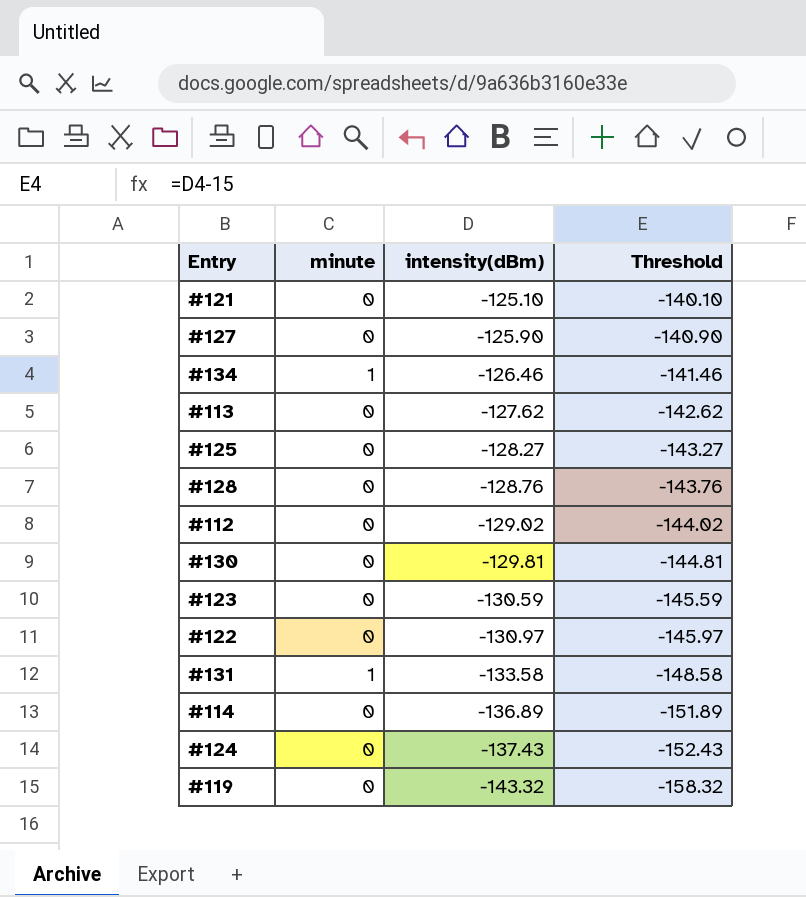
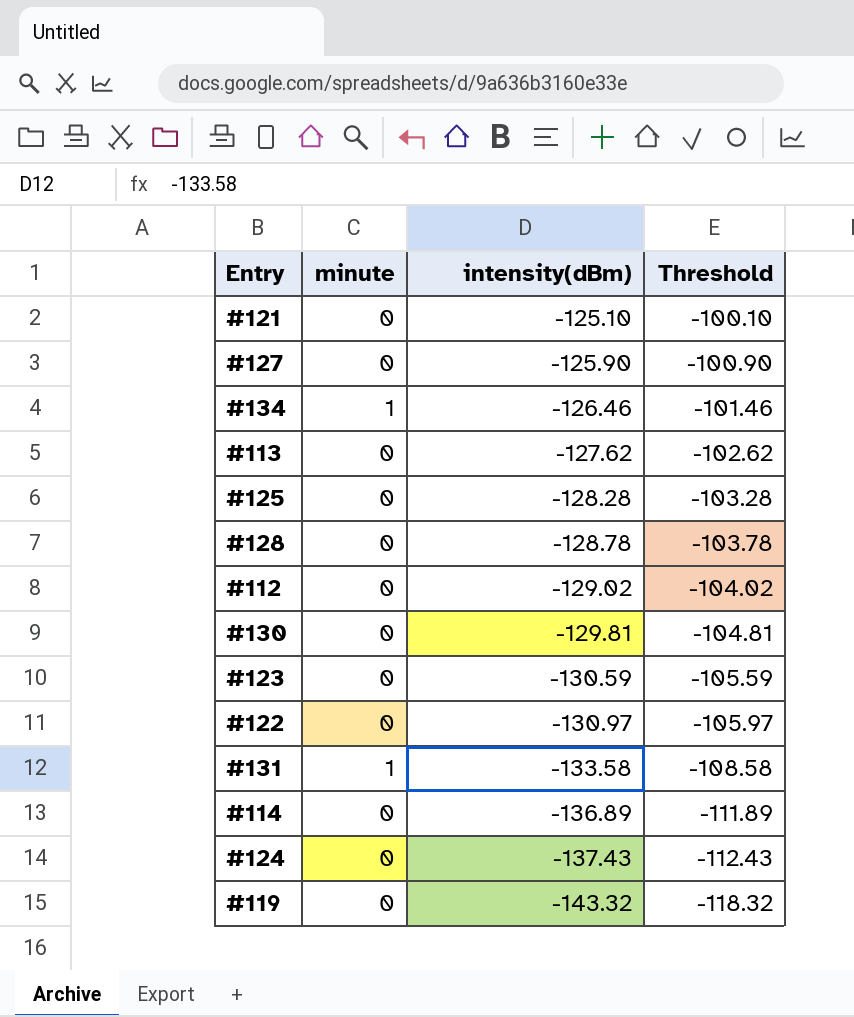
column Threshold | formula: [intensity(dBm)] - 15 -> [intensity(dBm)] + 25
#125 | intensity(dBm): -128.27 -> -128.28
#128 | intensity(dBm): -128.76 -> -128.78

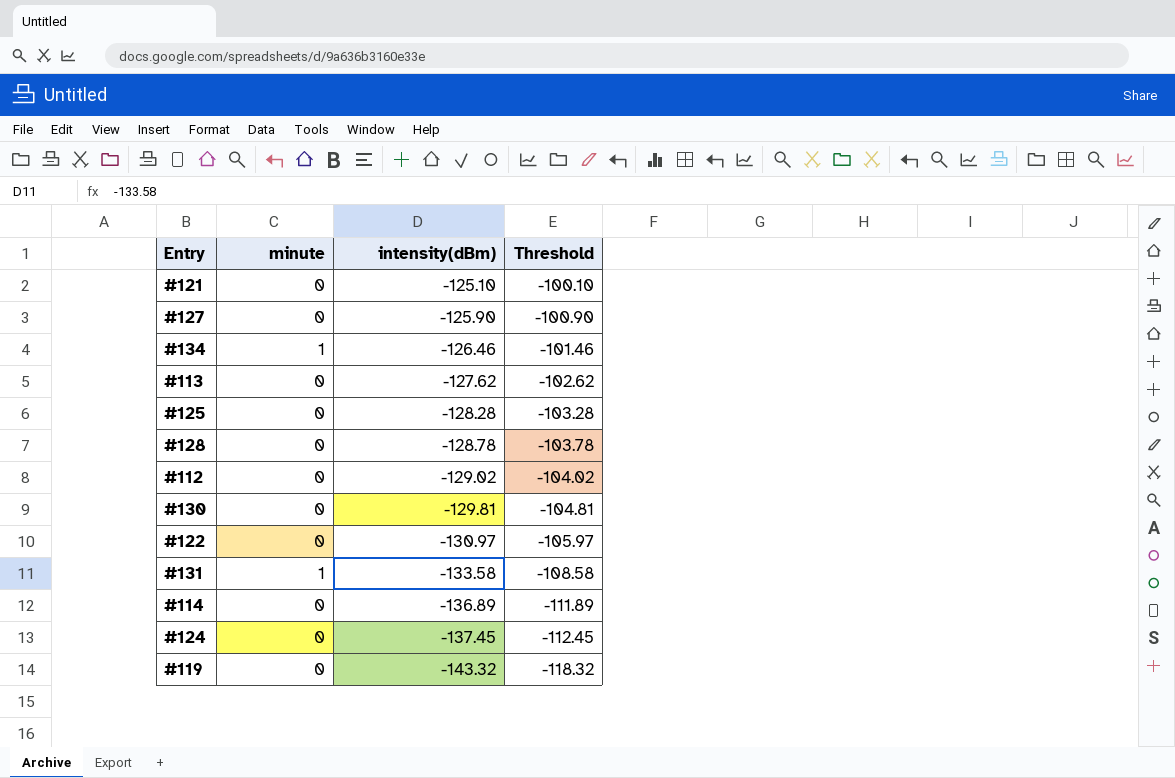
row #123: 0 | -130.59 | -105.59 -> none
#124 | intensity(dBm): -137.43 -> -137.45
#124 | Threshold: -112.43 -> -112.45

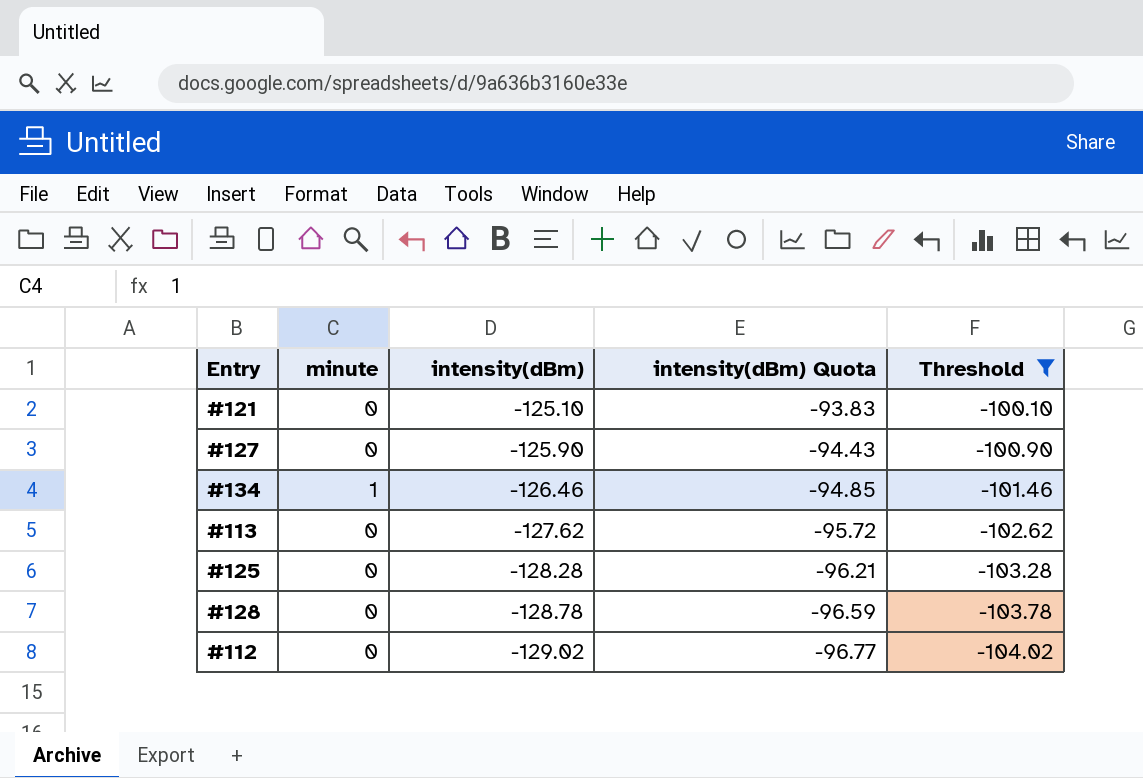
filter: none -> Threshold >= -104.02
column intensity(dBm) Quota | formula: none -> [intensity(dBm)] * 0.75

